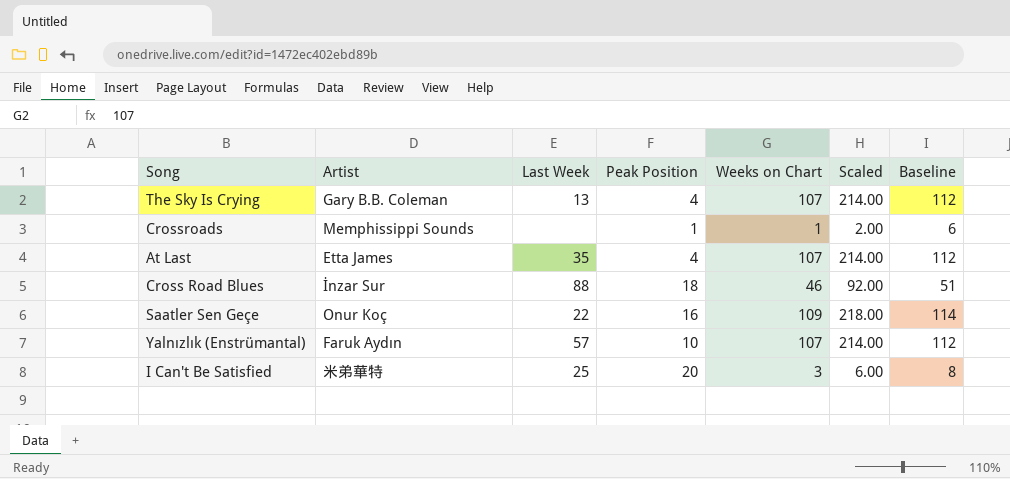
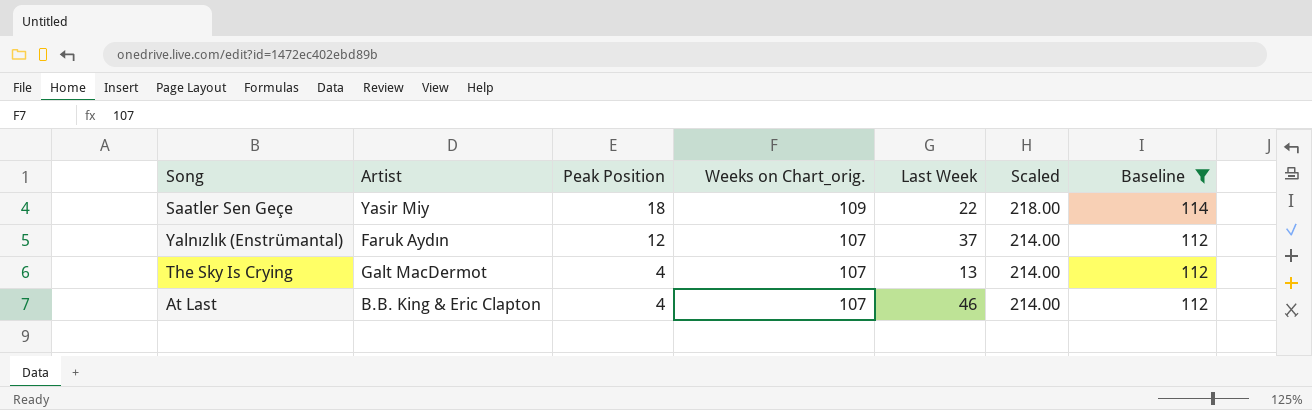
filter: none -> Baseline >= 112
row order: none -> Peak Position descending
column name: Weeks on Chart -> Weeks on Chart_orig.
column Last Week | position: 3 -> 5
Saatler Sen Geçe | Artist: Onur Koç -> Yasir Miy
Saatler Sen Geçe | Peak Position: 16 -> 18
Yalnızlık (Enstrümantal) | Peak Position: 10 -> 12
Yalnızlık (Enstrümantal) | Last Week: 57 -> 37
The Sky Is Crying | Artist: Gary B.B. Coleman -> Galt MacDermot
At Last | Artist: Etta James -> B.B. King & Eric Clapton
At Last | Last Week: 35 -> 46

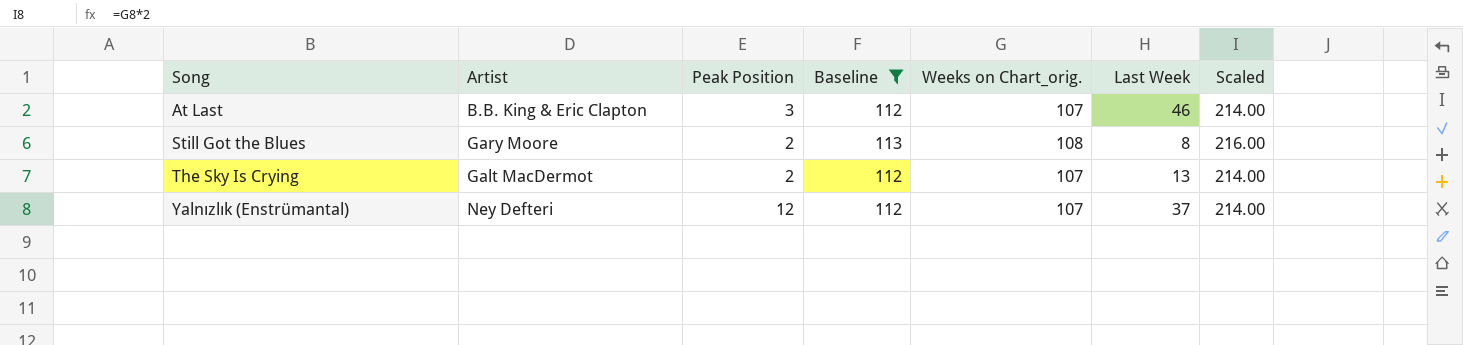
row order: Peak Position descending -> Song ascending
column Baseline | position: 7 -> 4
row Saatler Sen Geçe: Yasir Miy | 18 | 109 | 22 | 218.00 | 114 -> none
At Last | Peak Position: 4 -> 3
row Still Got the Blues: none -> Gary Moore | 2 | 113 | 108 | 8 | 216.00
The Sky Is Crying | Peak Position: 4 -> 2
Yalnızlık (Enstrümantal) | Artist: Faruk Aydın -> Ney Defteri

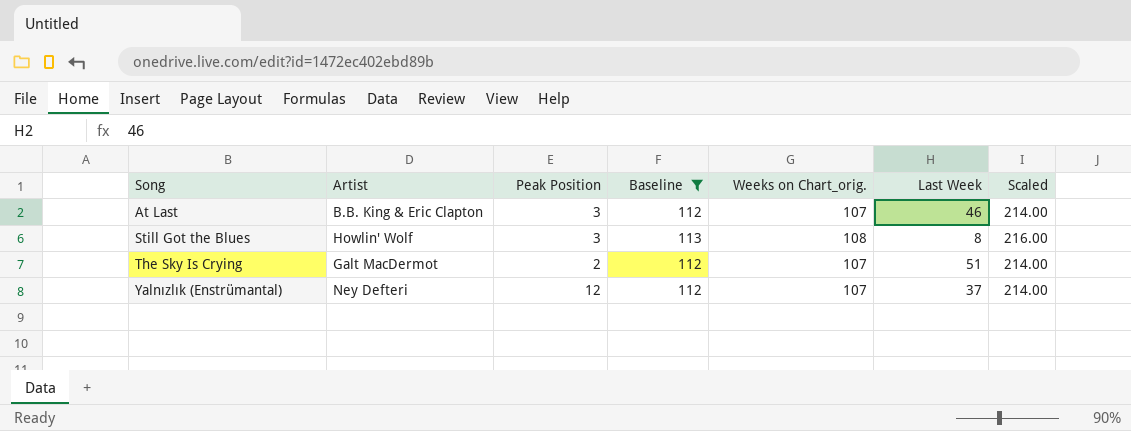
Still Got the Blues | Artist: Gary Moore -> Howlin' Wolf
Still Got the Blues | Peak Position: 2 -> 3
The Sky Is Crying | Last Week: 13 -> 51

